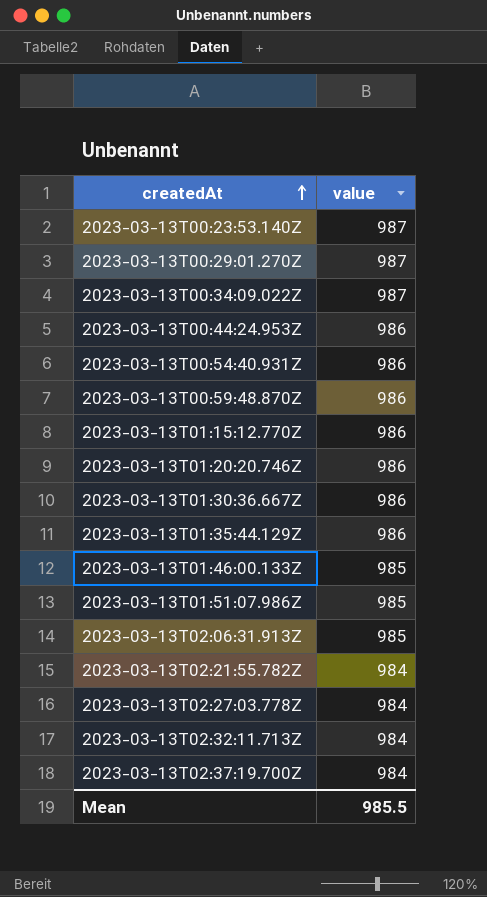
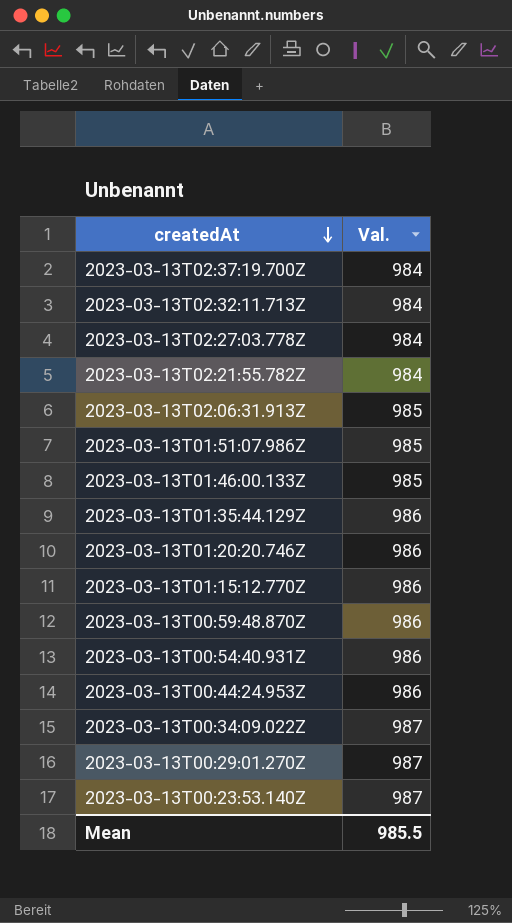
row order: createdAt ascending -> createdAt descending
column name: value -> Val.
row 2023-03-13T01:30:36.667Z: 986 -> none

